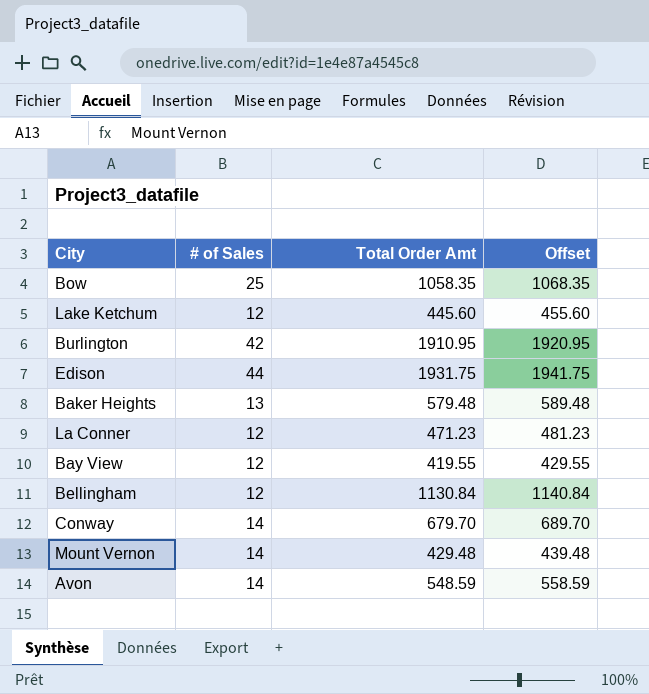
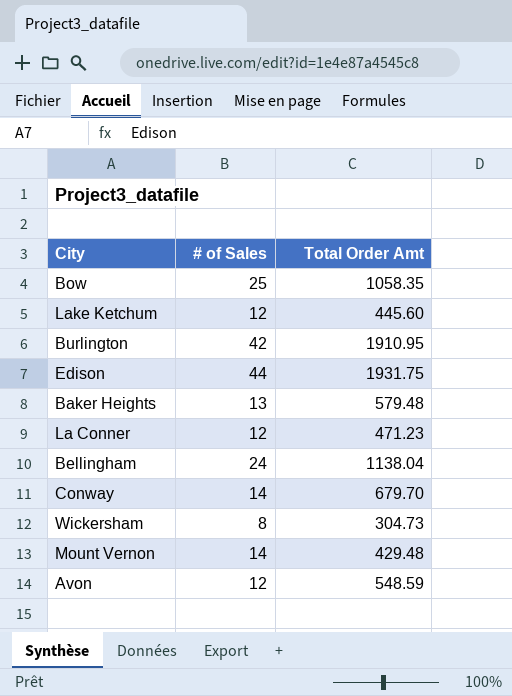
column Offset | formula: [Total Order Amt] + 10 -> none
row Bay View: 12 | 419.55 | 429.55 -> none
Bellingham | # of Sales: 12 -> 24
Bellingham | Total Order Amt: 1130.84 -> 1138.04
row Wickersham: none -> 8 | 304.73
Avon | # of Sales: 14 -> 12

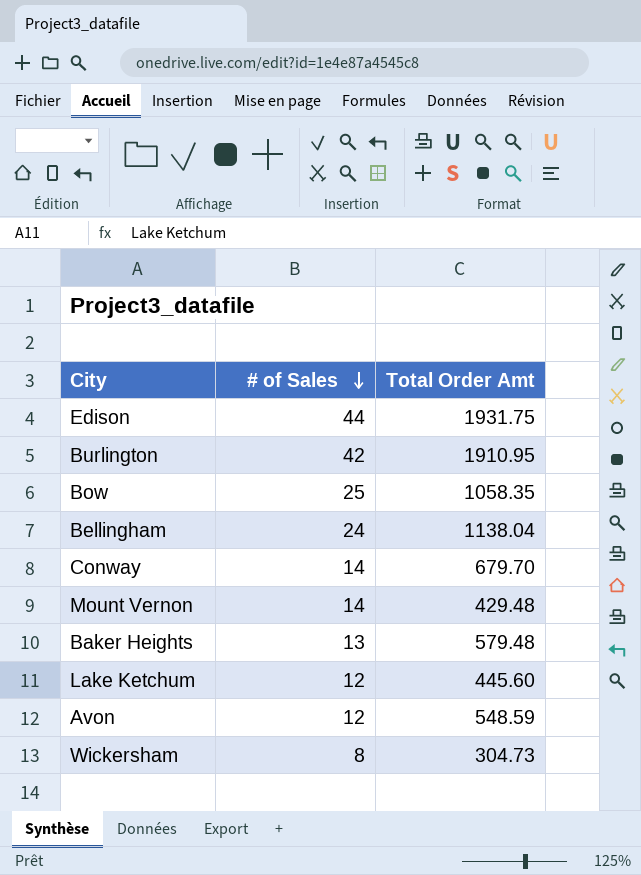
row order: none -> # of Sales descending
row La Conner: 12 | 471.23 -> none

